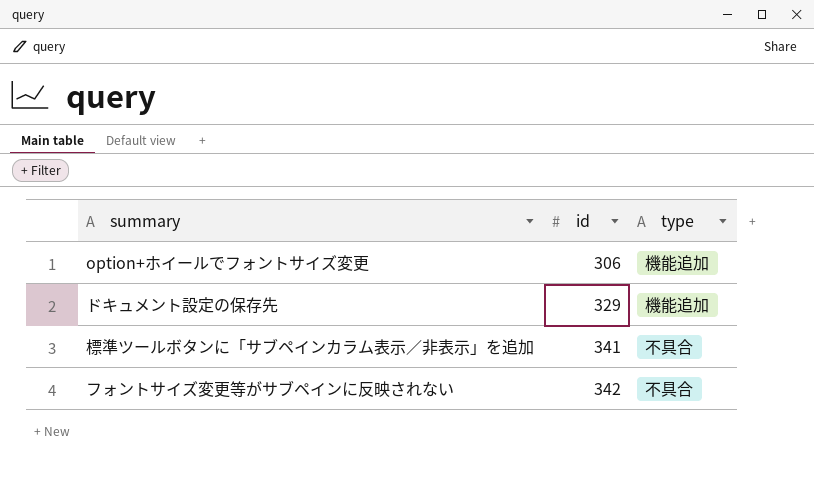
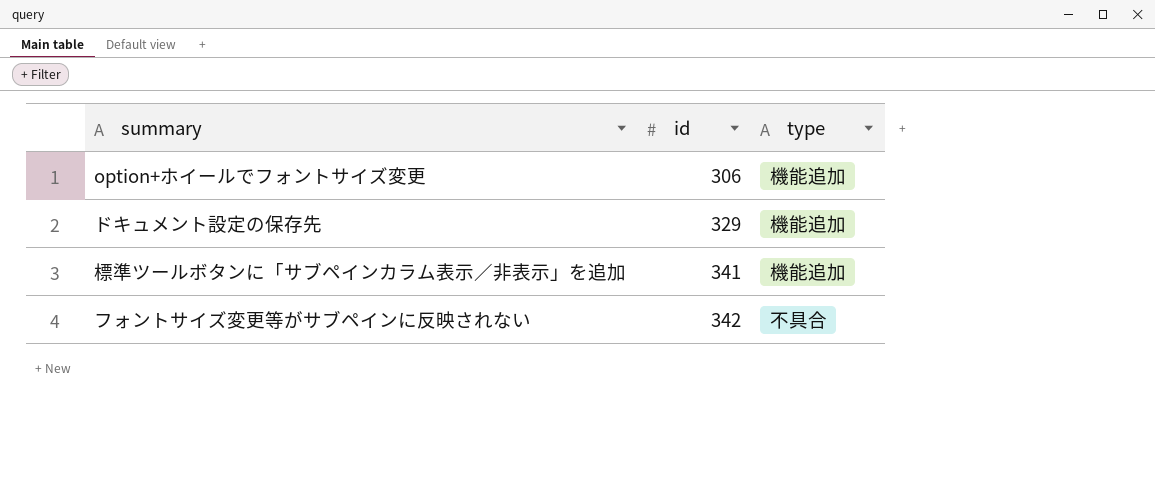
標準ツールボタンに「サブペインカラム表示／非表示」を追加 | type: 不具合 -> 機能追加

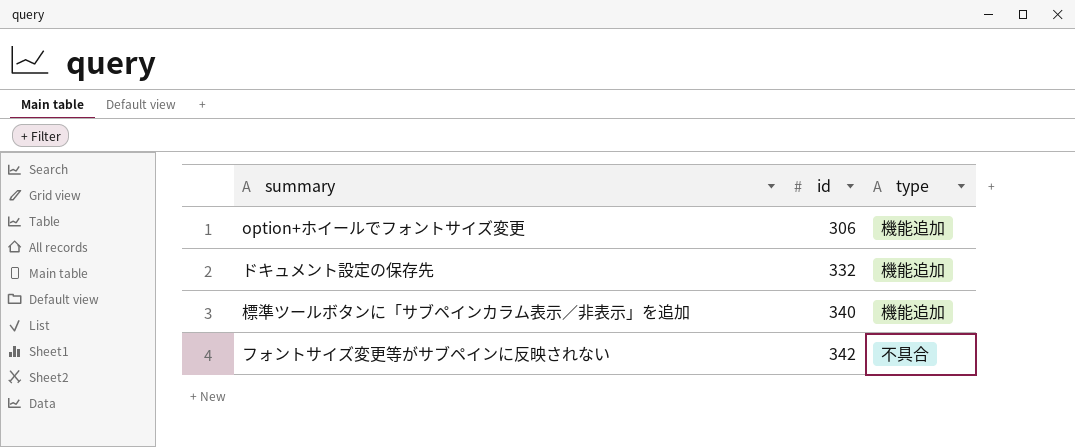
ドキュメント設定の保存先 | id: 329 -> 332
標準ツールボタンに「サブペインカラム表示／非表示」を追加 | id: 341 -> 340

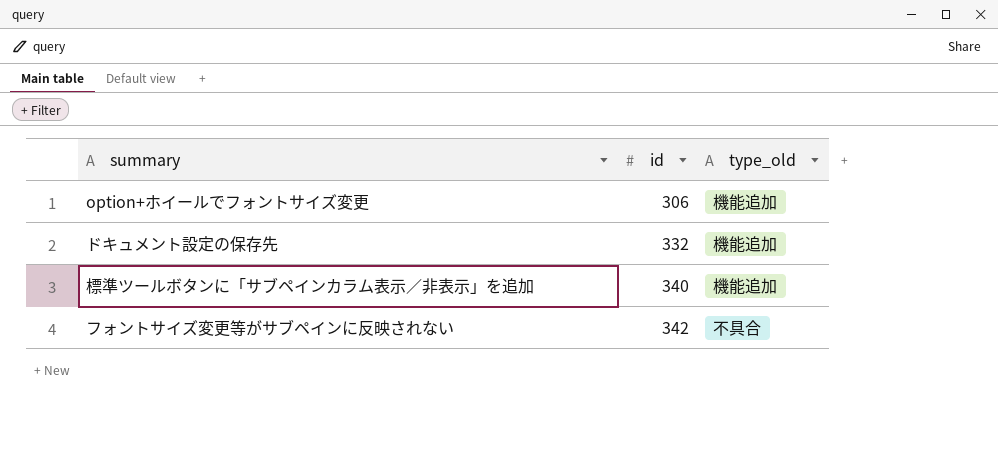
column name: type -> type_old

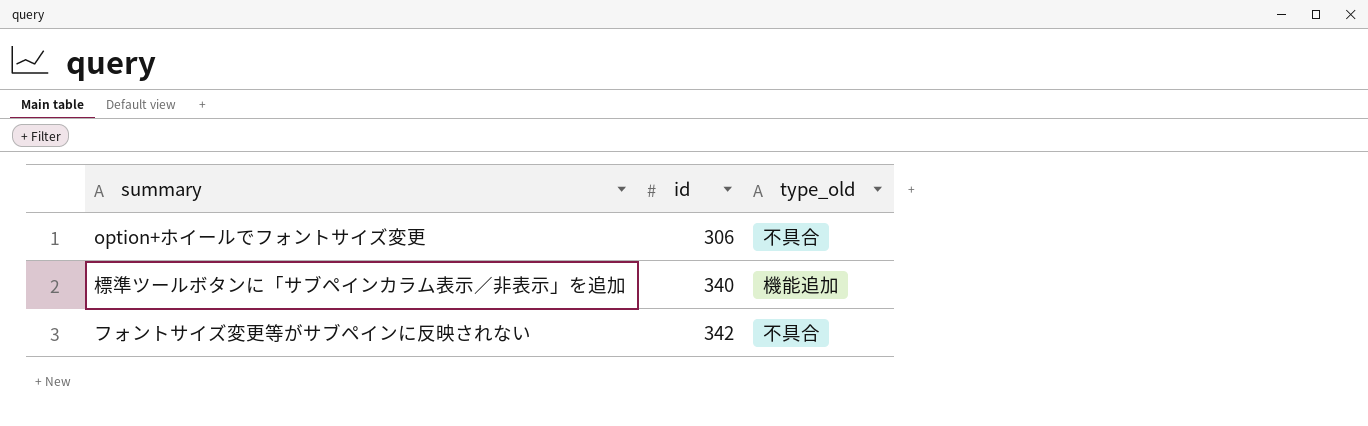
row ドキュメント設定の保存先: 332 | 機能追加 -> none
option+ホイールでフォントサイズ変更 | type_old: 機能追加 -> 不具合

